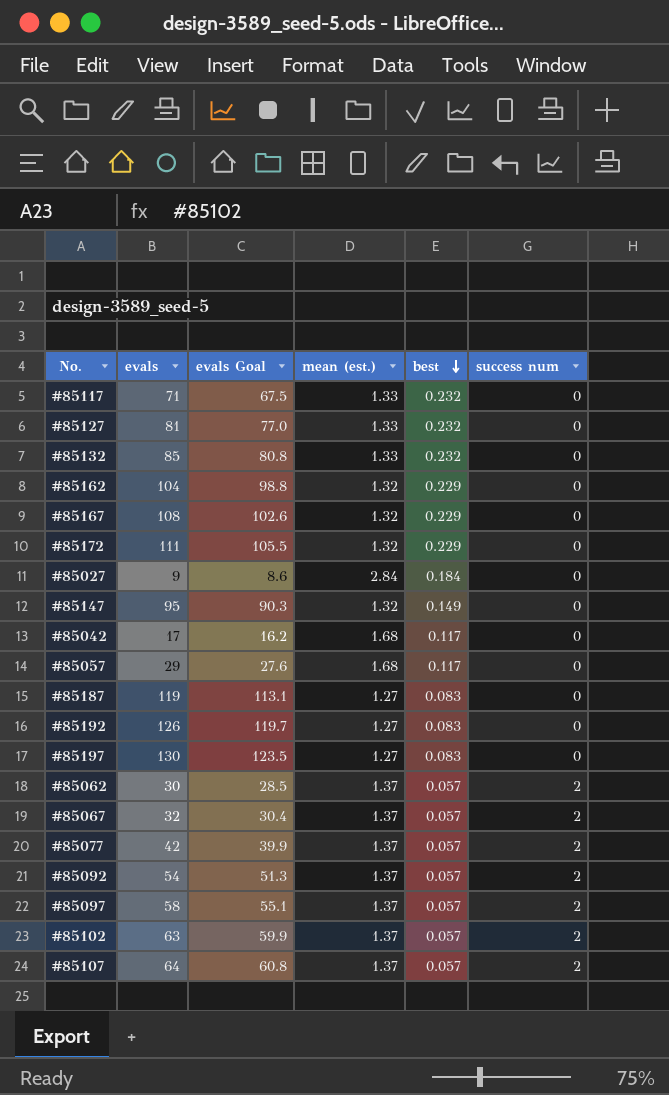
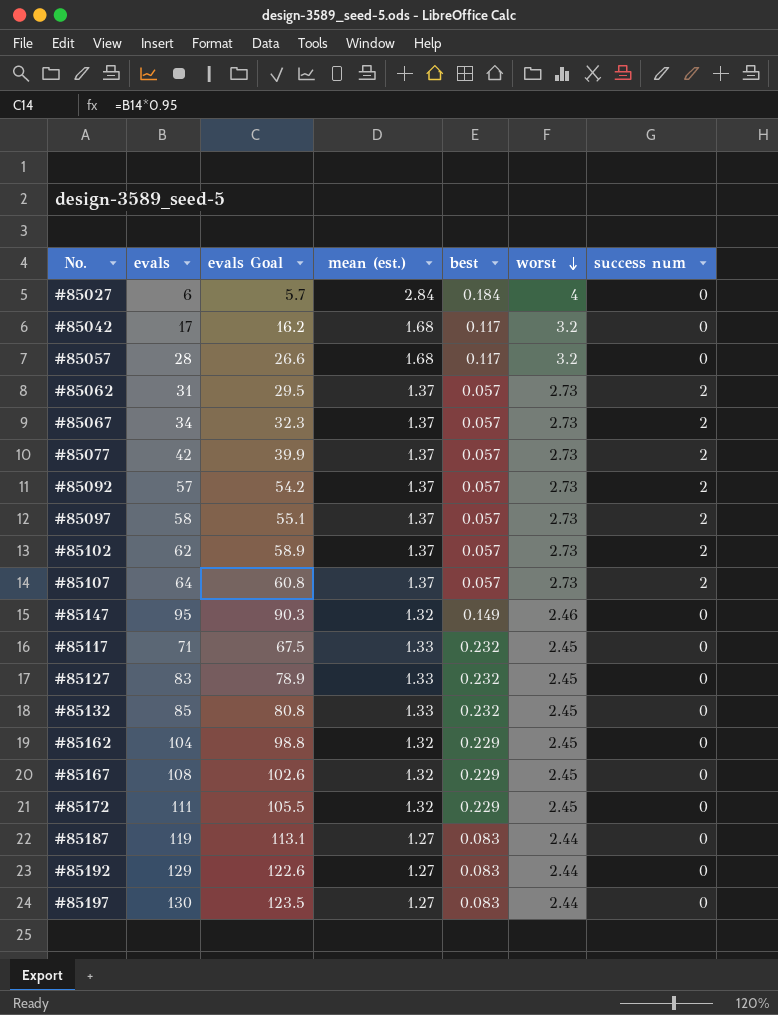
row order: best descending -> worst descending
column worst | position: none -> 6
#85027 | evals: 9 -> 6
#85027 | evals Goal: 8.6 -> 5.7
#85057 | evals: 29 -> 28
#85057 | evals Goal: 27.6 -> 26.6
#85062 | evals: 30 -> 31
#85062 | evals Goal: 28.5 -> 29.5
#85067 | evals: 32 -> 34
#85067 | evals Goal: 30.4 -> 32.3
#85092 | evals: 54 -> 57
#85092 | evals Goal: 51.3 -> 54.2
#85102 | evals: 63 -> 62
#85102 | evals Goal: 59.9 -> 58.9
#85127 | evals: 81 -> 83
#85127 | evals Goal: 77.0 -> 78.9
#85192 | evals: 126 -> 129
#85192 | evals Goal: 119.7 -> 122.6

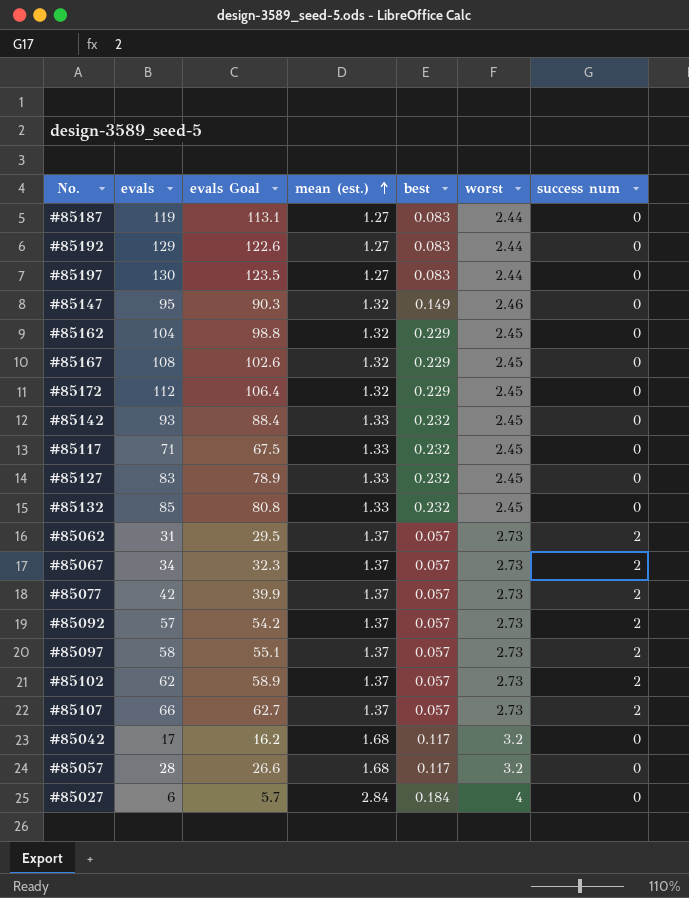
row order: worst descending -> mean (est.) ascending
#85172 | evals: 111 -> 112
#85172 | evals Goal: 105.5 -> 106.4
row #85142: none -> 93 | 88.4 | 1.33 | 0.232 | 2.45 | 0
#85107 | evals: 64 -> 66
#85107 | evals Goal: 60.8 -> 62.7

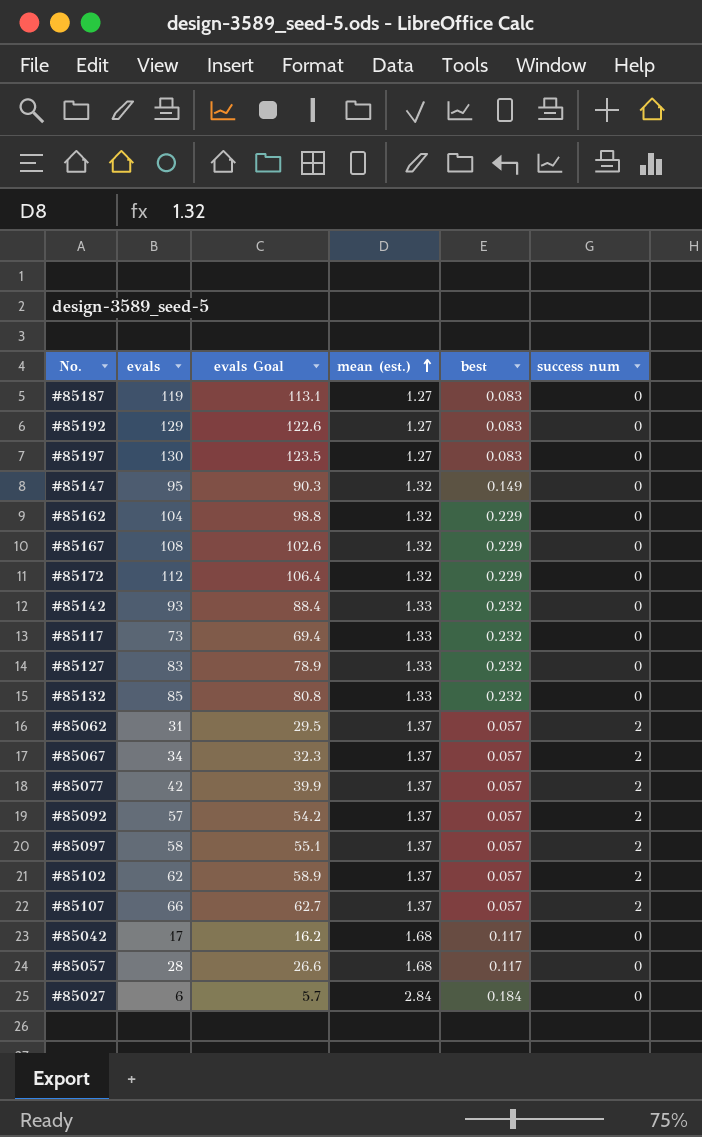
column worst | position: 6 -> none
#85117 | evals: 71 -> 73
#85117 | evals Goal: 67.5 -> 69.4

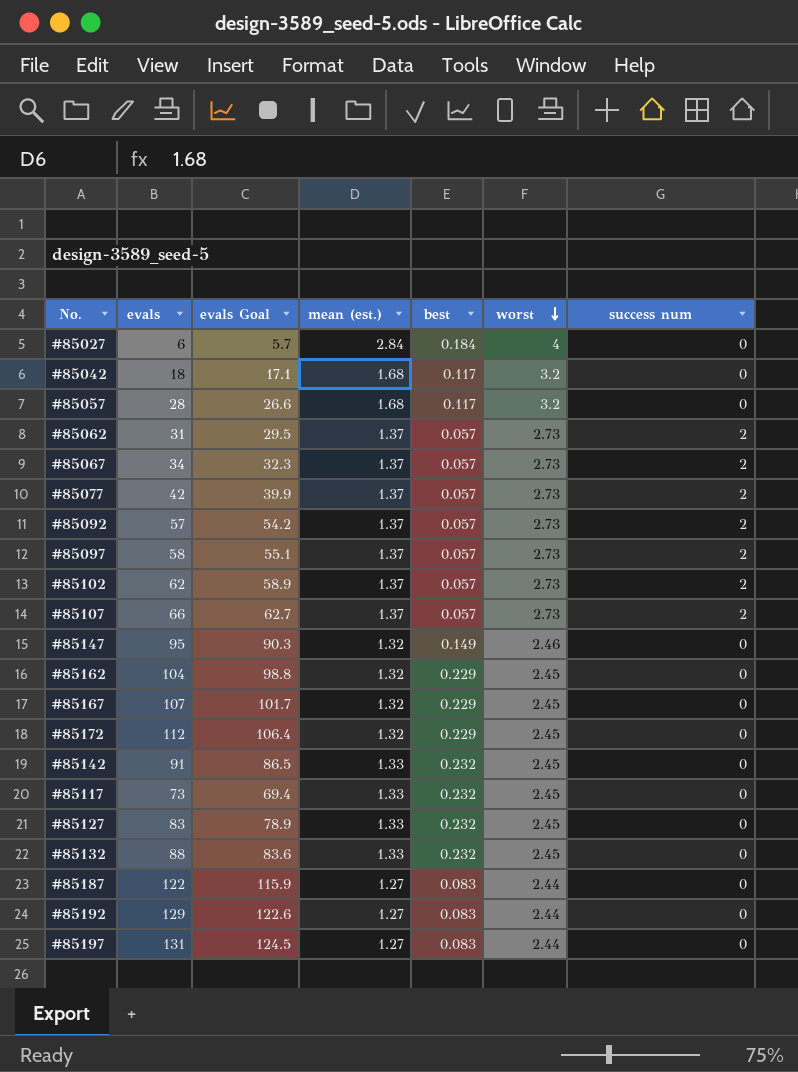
row order: mean (est.) ascending -> worst descending
column worst | position: none -> 6
#85042 | evals: 17 -> 18
#85042 | evals Goal: 16.2 -> 17.1
#85167 | evals: 108 -> 107
#85167 | evals Goal: 102.6 -> 101.7
#85142 | evals: 93 -> 91
#85142 | evals Goal: 88.4 -> 86.5
#85132 | evals: 85 -> 88
#85132 | evals Goal: 80.8 -> 83.6
#85187 | evals: 119 -> 122
#85187 | evals Goal: 113.1 -> 115.9
#85197 | evals: 130 -> 131
#85197 | evals Goal: 123.5 -> 124.5

